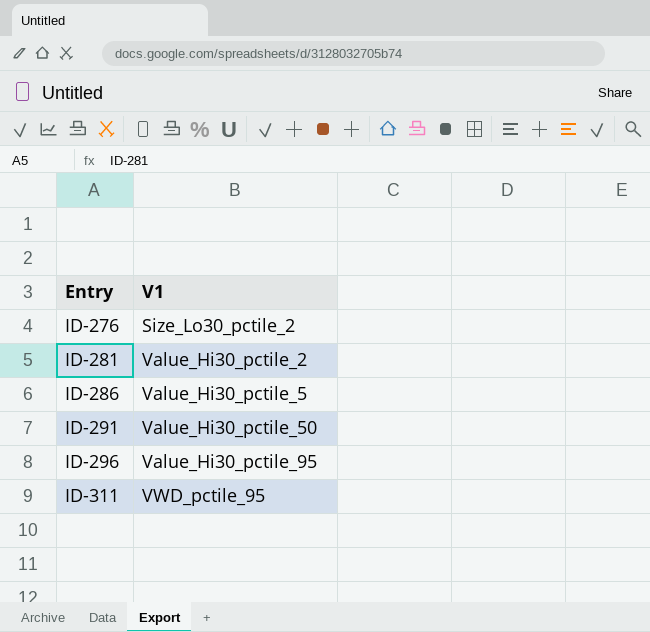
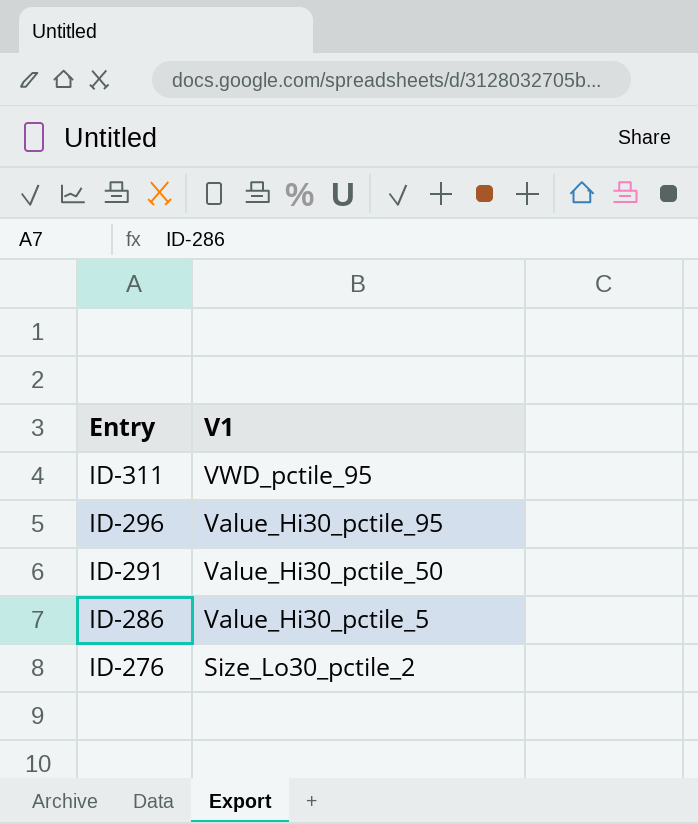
row order: Entry ascending -> Entry descending
row ID-281: Value_Hi30_pctile_2 -> none

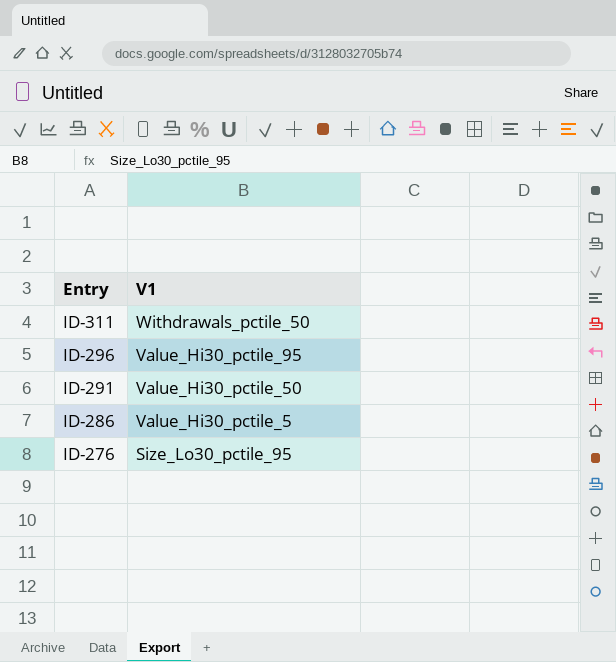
ID-311 | V1: VWD_pctile_95 -> Withdrawals_pctile_50
ID-276 | V1: Size_Lo30_pctile_2 -> Size_Lo30_pctile_95

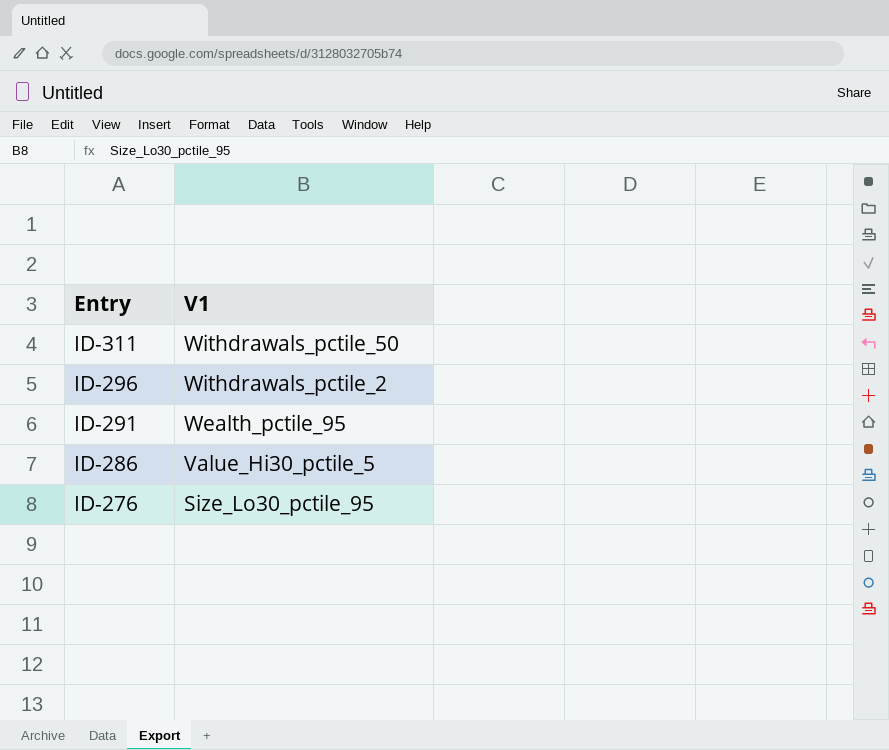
ID-296 | V1: Value_Hi30_pctile_95 -> Withdrawals_pctile_2
ID-291 | V1: Value_Hi30_pctile_50 -> Wealth_pctile_95

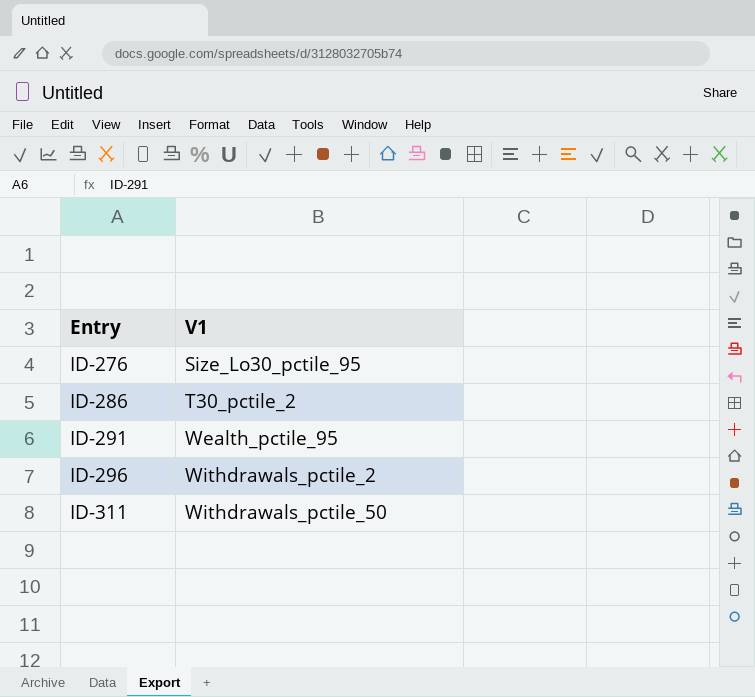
row order: Entry descending -> Entry ascending
ID-286 | V1: Value_Hi30_pctile_5 -> T30_pctile_2

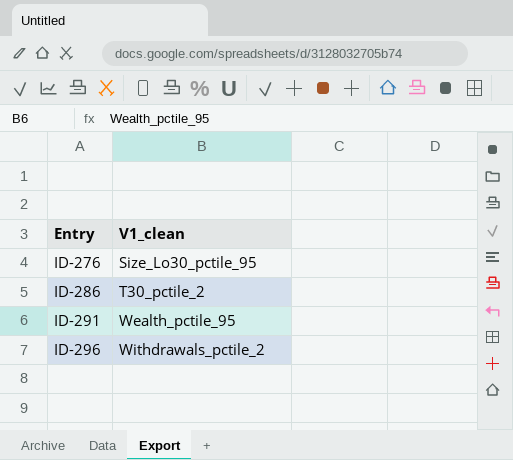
column name: V1 -> V1_clean
row ID-311: Withdrawals_pctile_50 -> none

